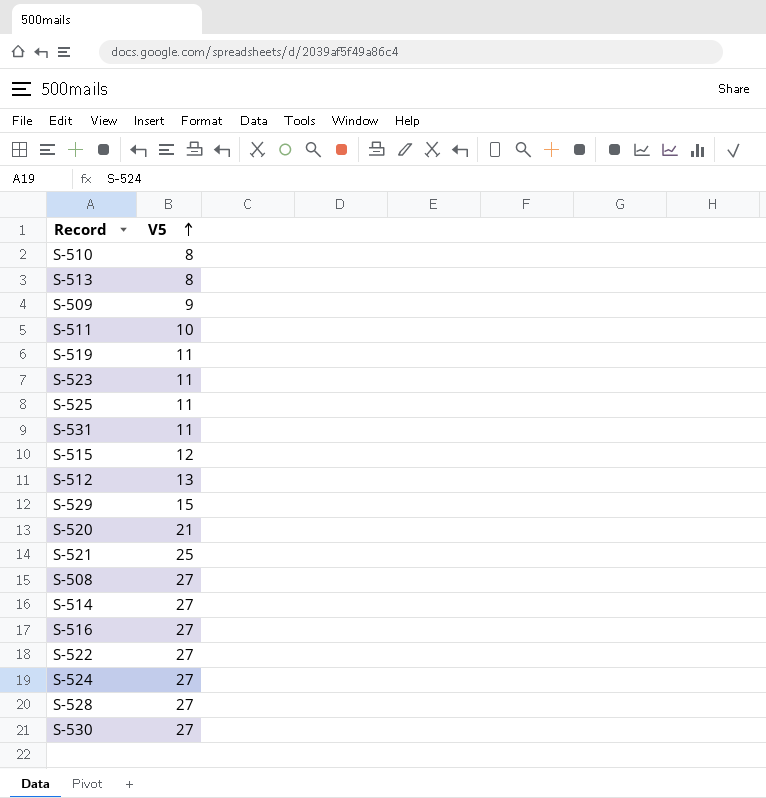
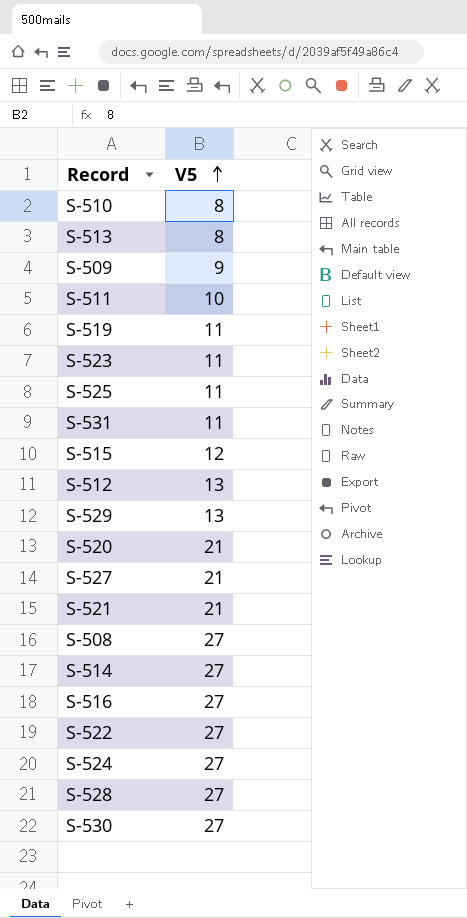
S-529 | V5: 15 -> 13
row S-527: none -> 21
S-521 | V5: 25 -> 21

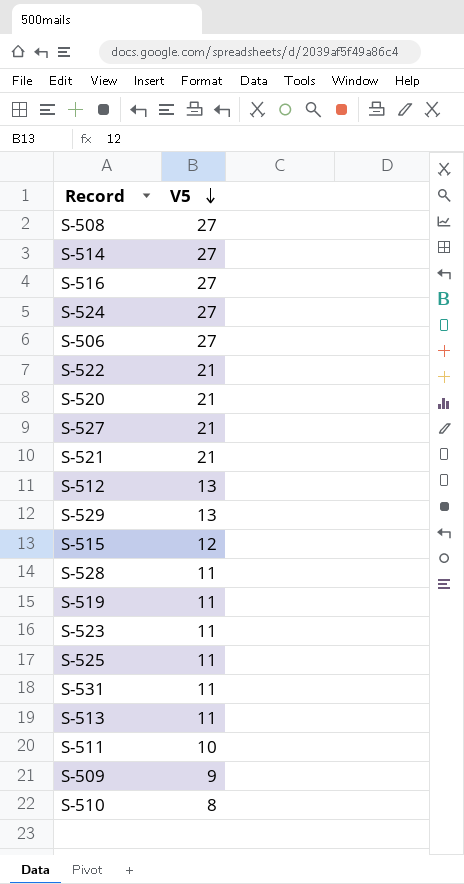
row order: V5 ascending -> V5 descending
row S-530: 27 -> none
row S-506: none -> 27
S-522 | V5: 27 -> 21
S-528 | V5: 27 -> 11
S-513 | V5: 8 -> 11

